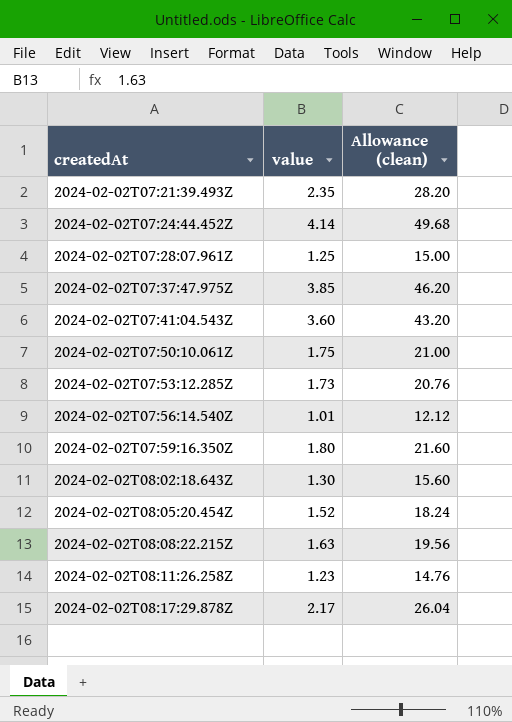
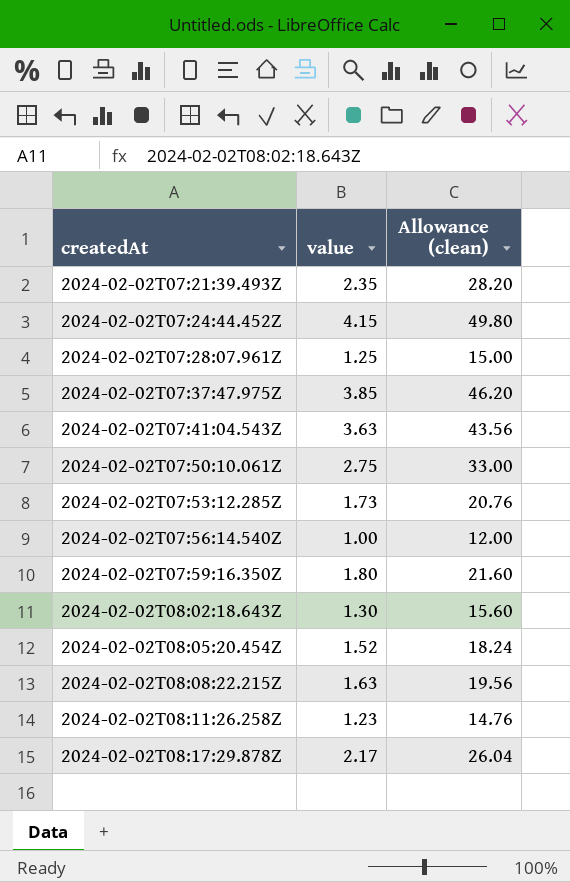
2024-02-02T07:24:44.452Z | value: 4.14 -> 4.15
2024-02-02T07:24:44.452Z | Allowance (clean): 49.68 -> 49.80
2024-02-02T07:41:04.543Z | value: 3.60 -> 3.63
2024-02-02T07:41:04.543Z | Allowance (clean): 43.20 -> 43.56
2024-02-02T07:50:10.061Z | value: 1.75 -> 2.75
2024-02-02T07:50:10.061Z | Allowance (clean): 21.00 -> 33.00
2024-02-02T07:56:14.540Z | value: 1.01 -> 1.00
2024-02-02T07:56:14.540Z | Allowance (clean): 12.12 -> 12.00

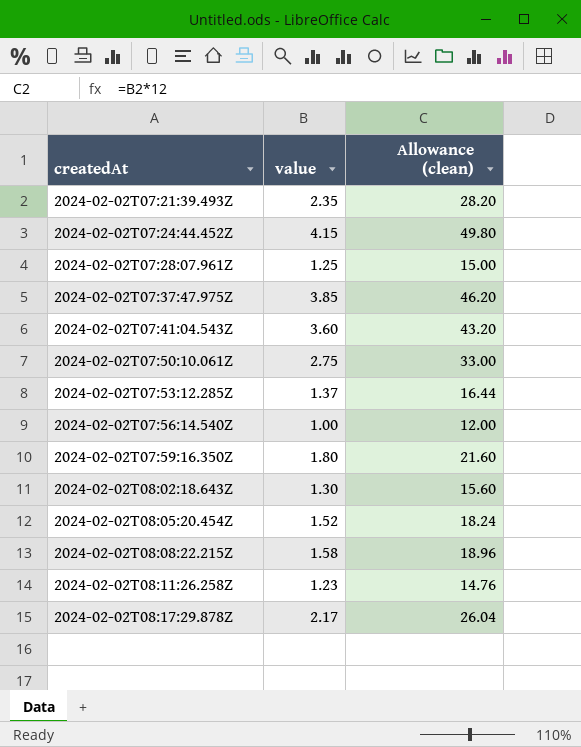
2024-02-02T07:41:04.543Z | value: 3.63 -> 3.60
2024-02-02T07:41:04.543Z | Allowance (clean): 43.56 -> 43.20
2024-02-02T07:53:12.285Z | value: 1.73 -> 1.37
2024-02-02T07:53:12.285Z | Allowance (clean): 20.76 -> 16.44
2024-02-02T08:08:22.215Z | value: 1.63 -> 1.58
2024-02-02T08:08:22.215Z | Allowance (clean): 19.56 -> 18.96

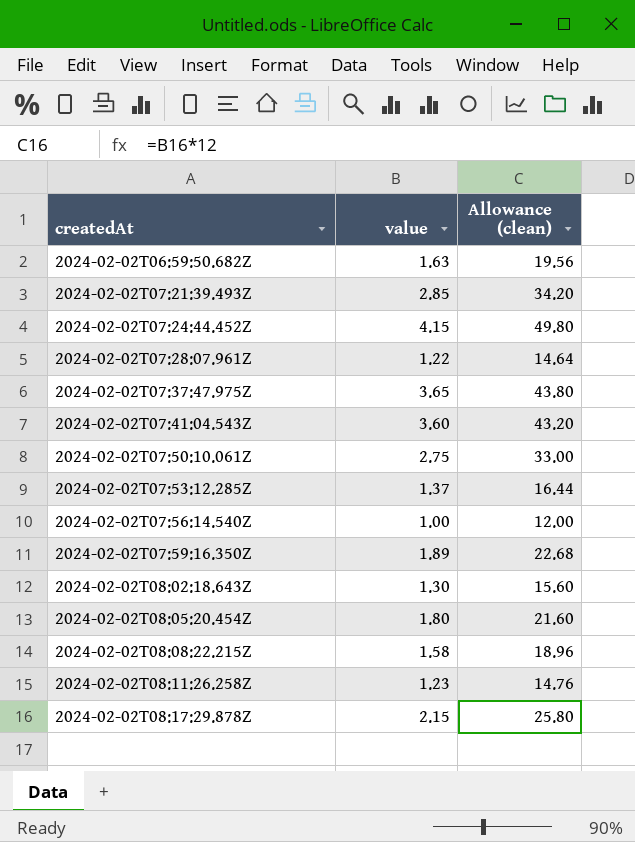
row 2024-02-02T06:59:50.682Z: none -> 1.63 | 19.56
2024-02-02T07:21:39.493Z | value: 2.35 -> 2.85
2024-02-02T07:21:39.493Z | Allowance (clean): 28.20 -> 34.20
2024-02-02T07:28:07.961Z | value: 1.25 -> 1.22
2024-02-02T07:28:07.961Z | Allowance (clean): 15.00 -> 14.64
2024-02-02T07:37:47.975Z | value: 3.85 -> 3.65
2024-02-02T07:37:47.975Z | Allowance (clean): 46.20 -> 43.80
2024-02-02T07:59:16.350Z | value: 1.80 -> 1.89
2024-02-02T07:59:16.350Z | Allowance (clean): 21.60 -> 22.68
2024-02-02T08:05:20.454Z | value: 1.52 -> 1.80
2024-02-02T08:05:20.454Z | Allowance (clean): 18.24 -> 21.60
2024-02-02T08:17:29.878Z | value: 2.17 -> 2.15
2024-02-02T08:17:29.878Z | Allowance (clean): 26.04 -> 25.80

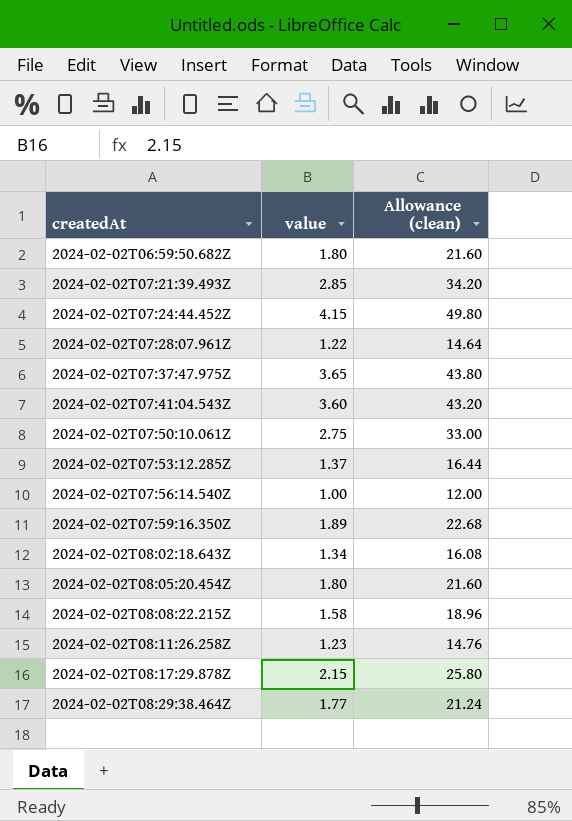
2024-02-02T06:59:50.682Z | value: 1.63 -> 1.80
2024-02-02T06:59:50.682Z | Allowance (clean): 19.56 -> 21.60
2024-02-02T08:02:18.643Z | value: 1.30 -> 1.34
2024-02-02T08:02:18.643Z | Allowance (clean): 15.60 -> 16.08
row 2024-02-02T08:29:38.464Z: none -> 1.77 | 21.24

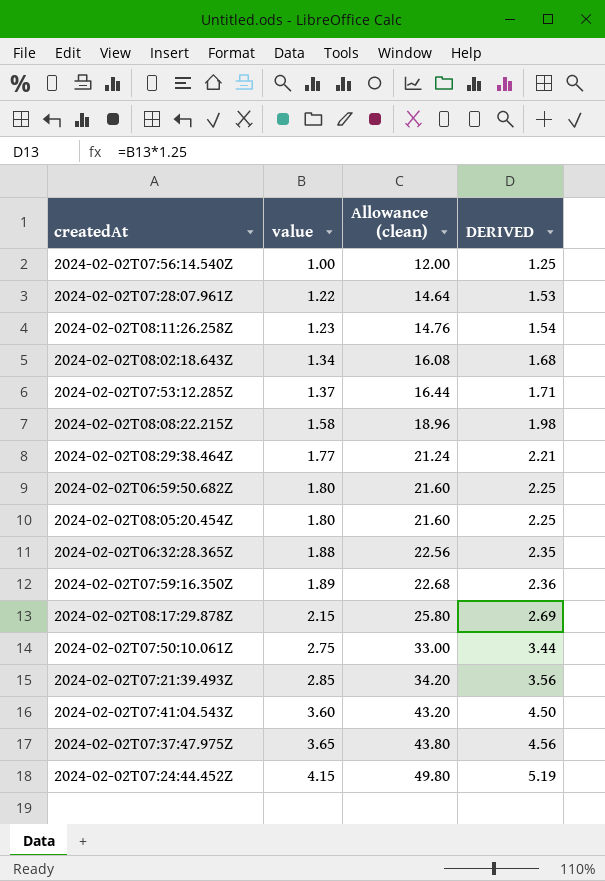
row order: createdAt ascending -> value ascending
column DERIVED | formula: none -> [value] * 1.25
row 2024-02-02T06:32:28.365Z: none -> 1.88 | 22.56 | 2.35

